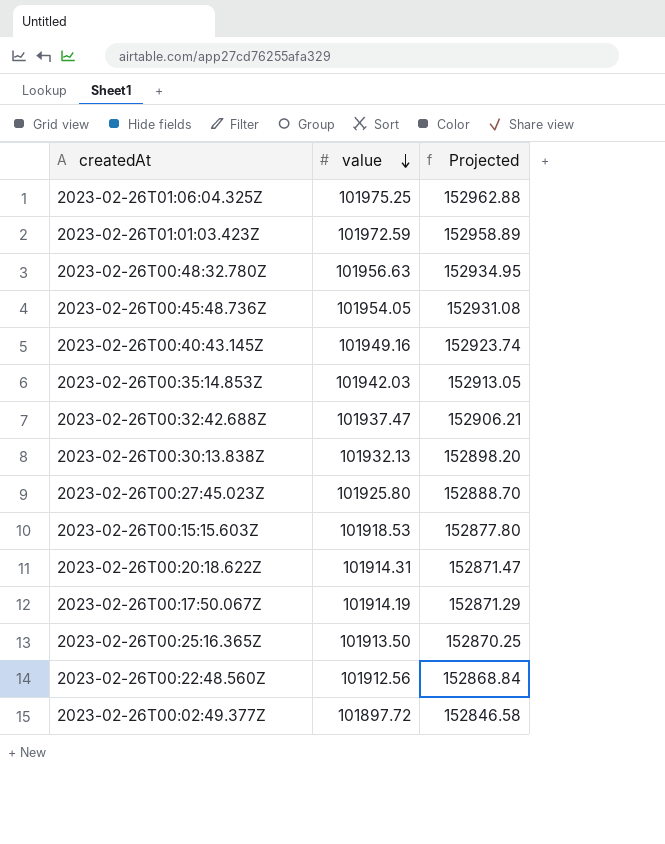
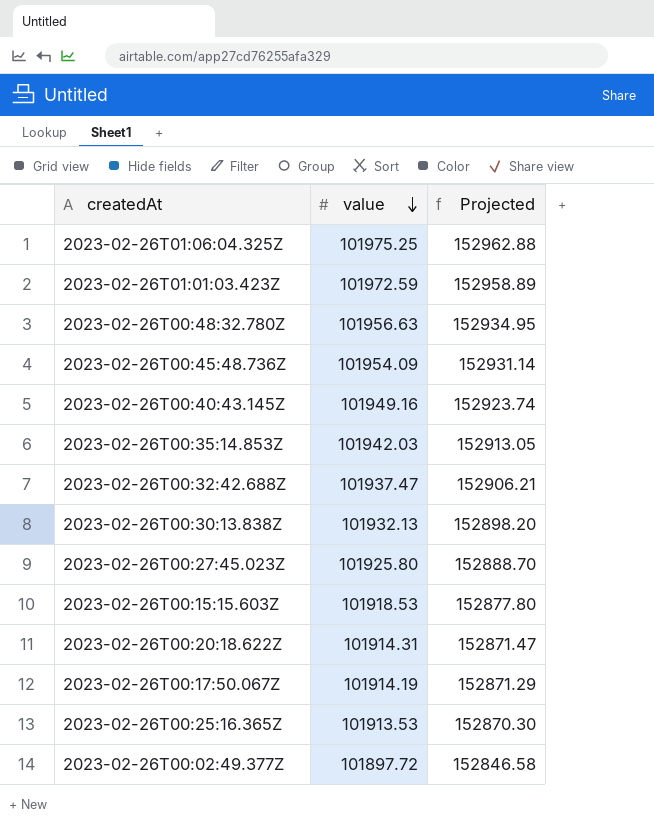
row 2023-02-26T00:22:48.560Z: 101912.56 | 152868.84 -> none
2023-02-26T00:45:48.736Z | value: 101954.05 -> 101954.09
2023-02-26T00:45:48.736Z | Projected: 152931.08 -> 152931.14
2023-02-26T00:25:16.365Z | value: 101913.50 -> 101913.53
2023-02-26T00:25:16.365Z | Projected: 152870.25 -> 152870.30

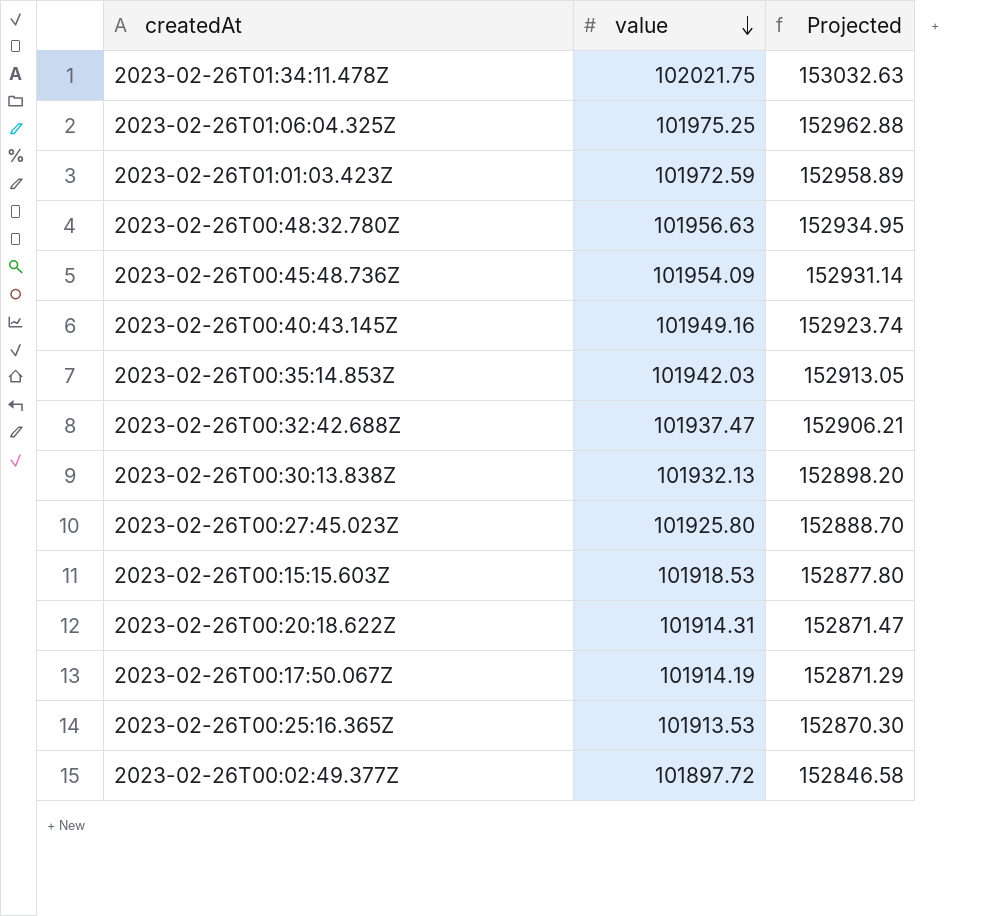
row 2023-02-26T01:34:11.478Z: none -> 102021.75 | 153032.63

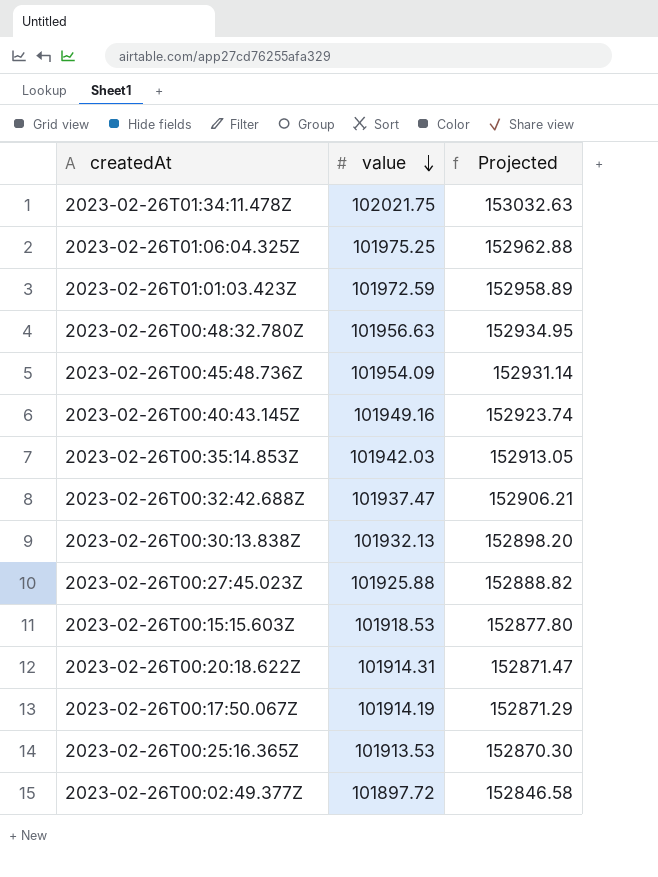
2023-02-26T00:27:45.023Z | value: 101925.80 -> 101925.88
2023-02-26T00:27:45.023Z | Projected: 152888.70 -> 152888.82

